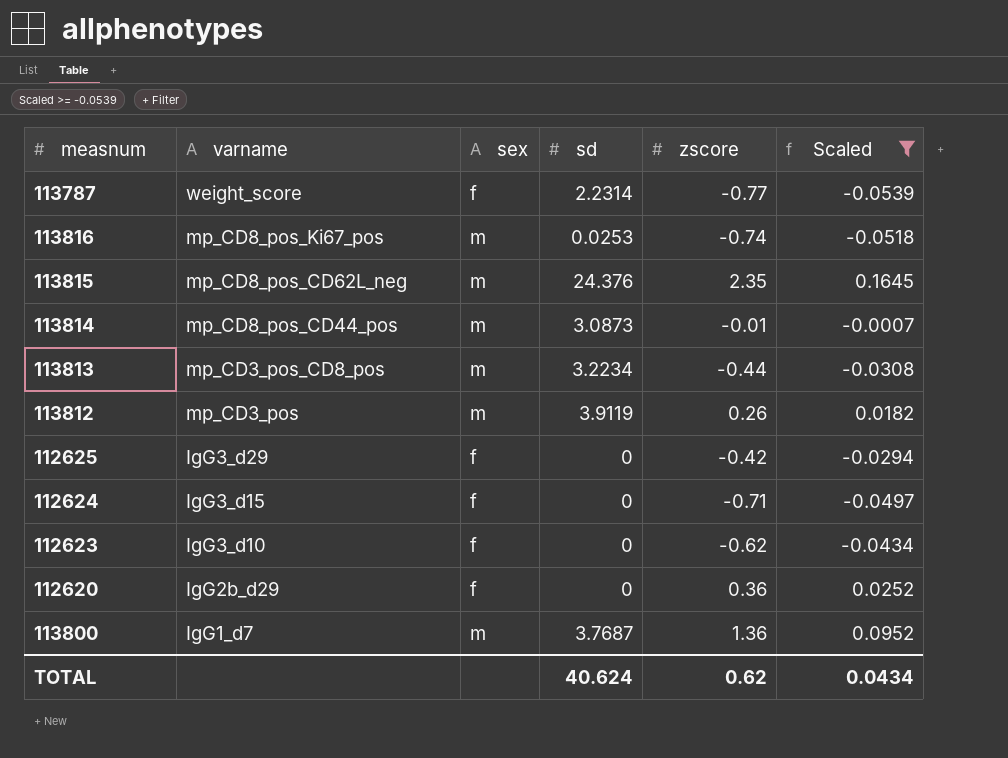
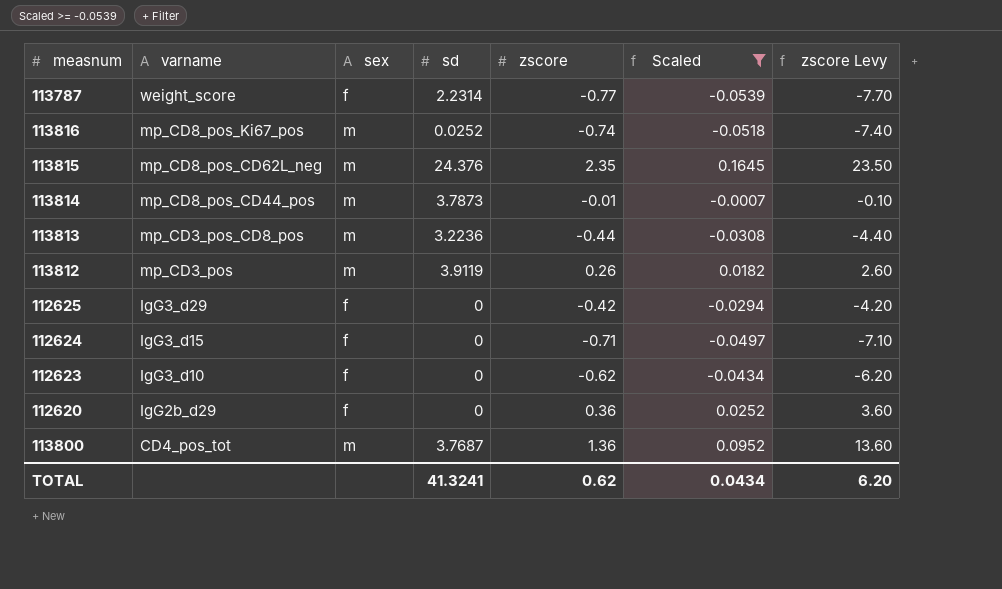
column zscore Levy | formula: none -> [zscore] * 10
113816 | sd: 0.0253 -> 0.0252
113814 | sd: 3.0873 -> 3.7873
113813 | sd: 3.2234 -> 3.2236
113800 | varname: IgG1_d7 -> CD4_pos_tot
TOTAL | sd: 40.624 -> 41.3241

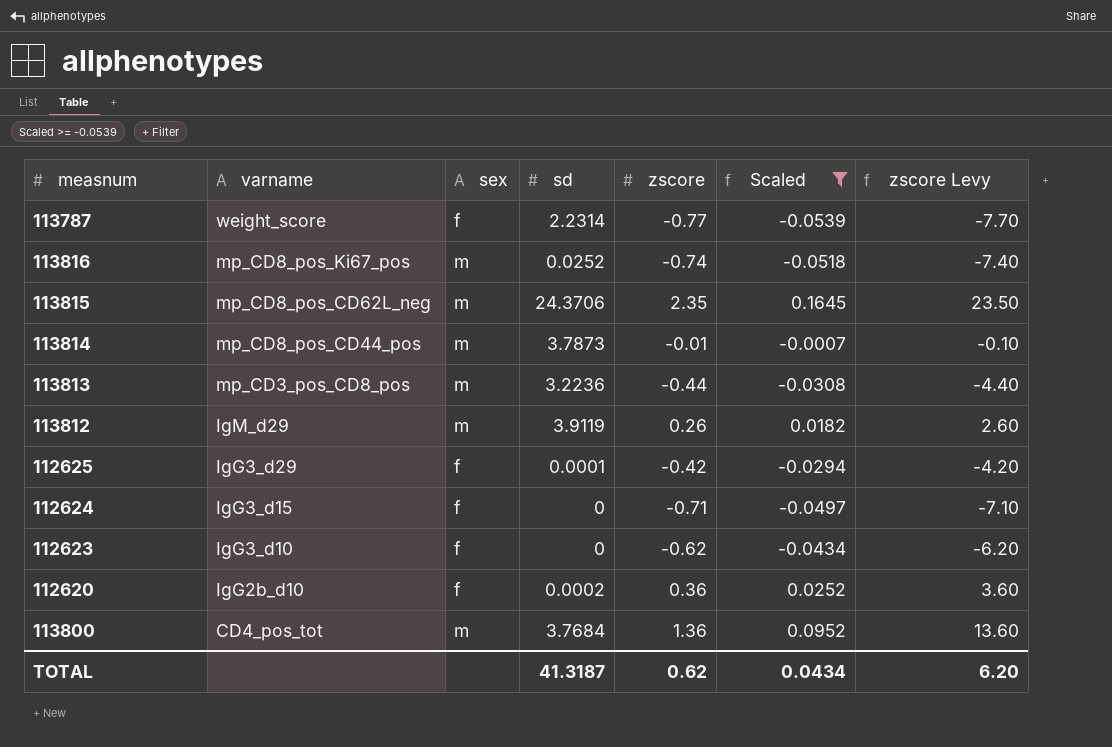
113815 | sd: 24.376 -> 24.3706
113812 | varname: mp_CD3_pos -> IgM_d29
112625 | sd: 0 -> 0.0001
112620 | varname: IgG2b_d29 -> IgG2b_d10
112620 | sd: 0 -> 0.0002
113800 | sd: 3.7687 -> 3.7684
TOTAL | sd: 41.3241 -> 41.3187

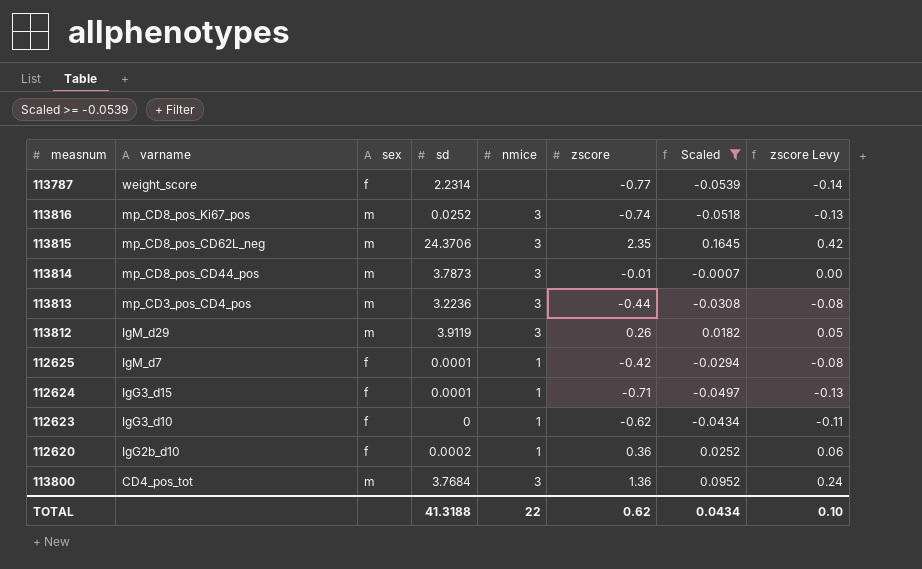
column nmice | position: none -> 5
column zscore Levy | formula: [zscore] * 10 -> [zscore] * 0.18
113813 | varname: mp_CD3_pos_CD8_pos -> mp_CD3_pos_CD4_pos
112625 | varname: IgG3_d29 -> IgM_d7
112624 | sd: 0 -> 0.0001
TOTAL | sd: 41.3187 -> 41.3188
TOTAL | zscore Levy: 6.20 -> 0.10

